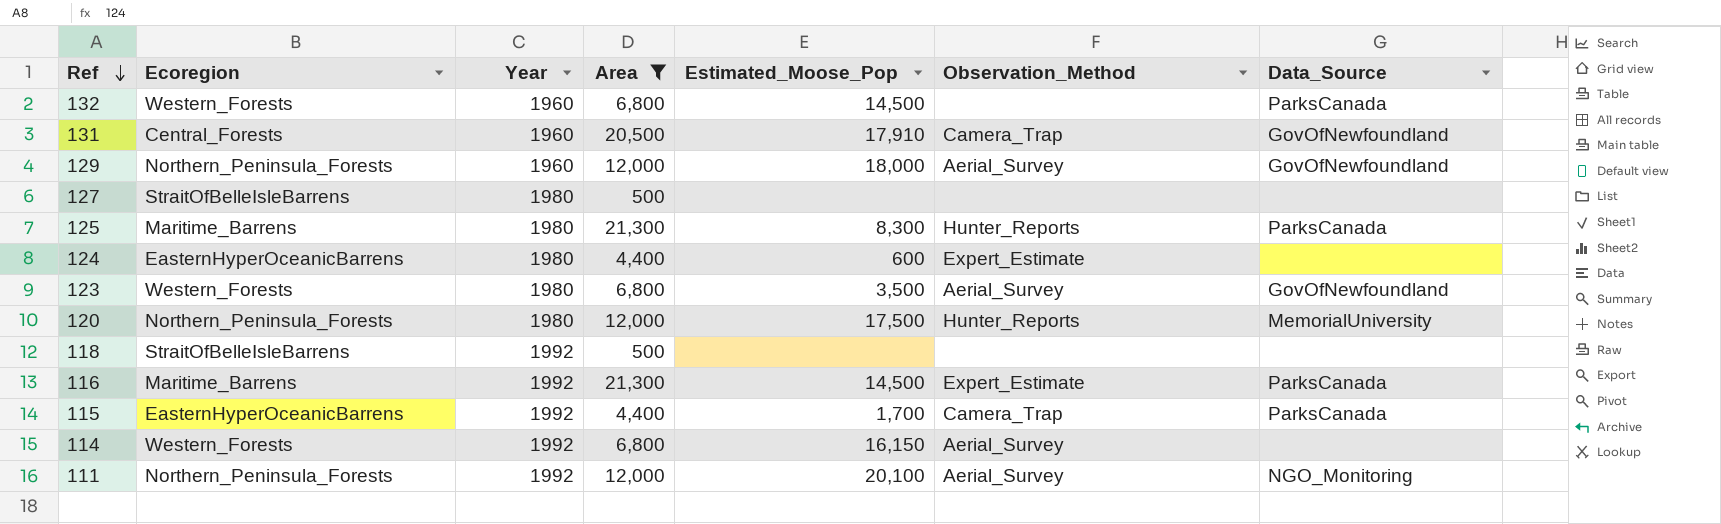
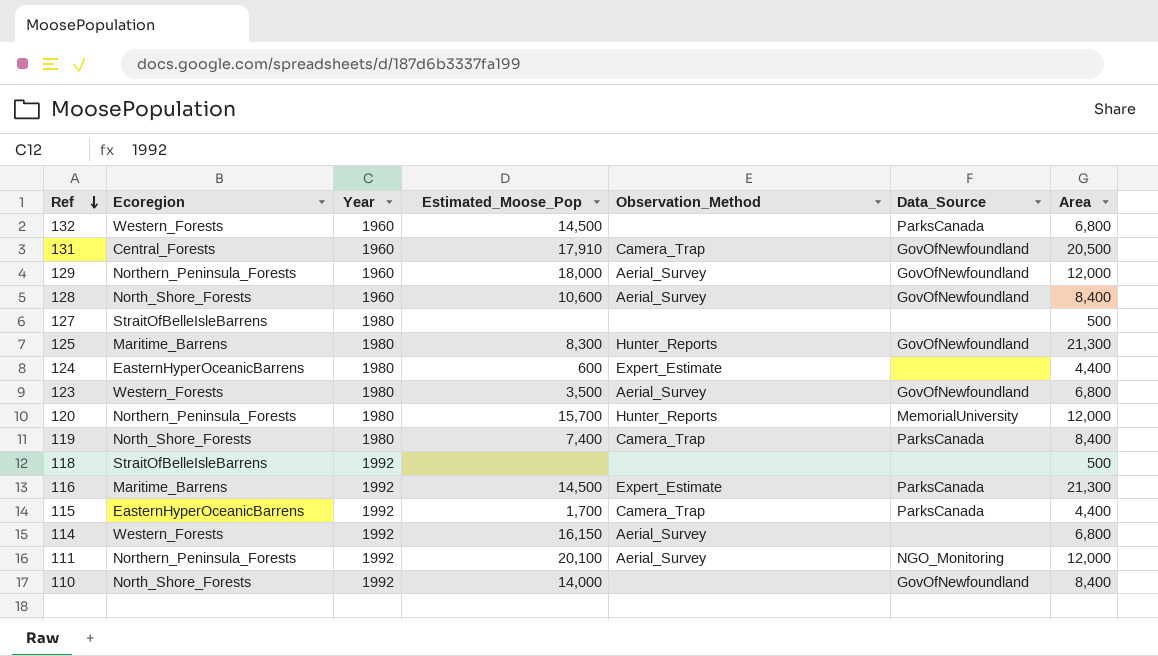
filter: Area != 8,400 -> none
column Area | position: 4 -> 7
125 | Data_Source: ParksCanada -> GovOfNewfoundland
120 | Estimated_Moose_Pop: 17,500 -> 15,700

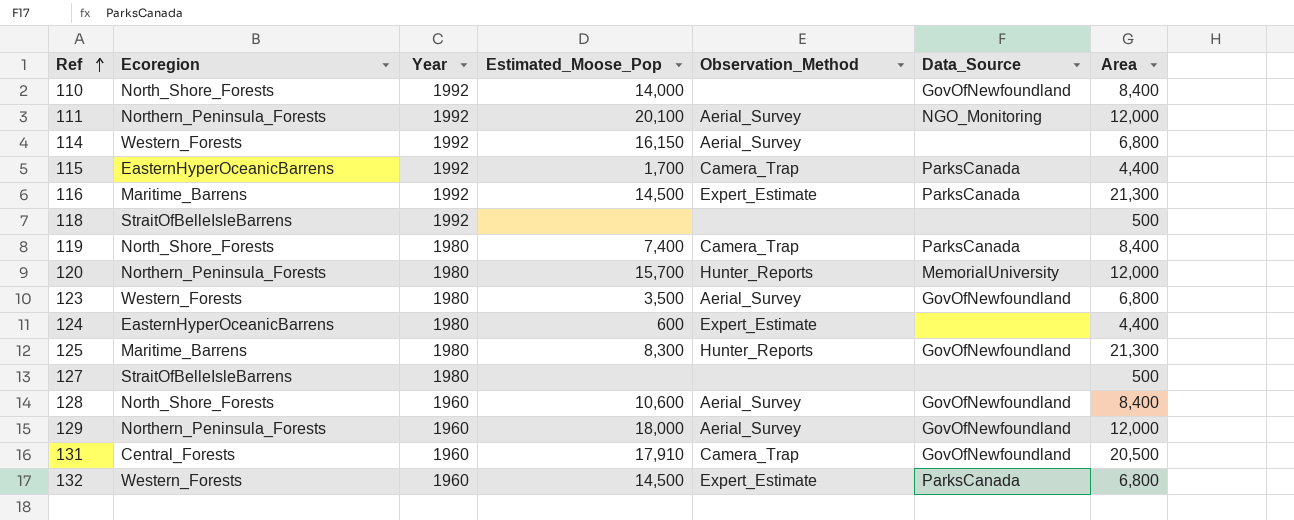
row order: Ref descending -> Ref ascending
132 | Observation_Method: none -> Expert_Estimate

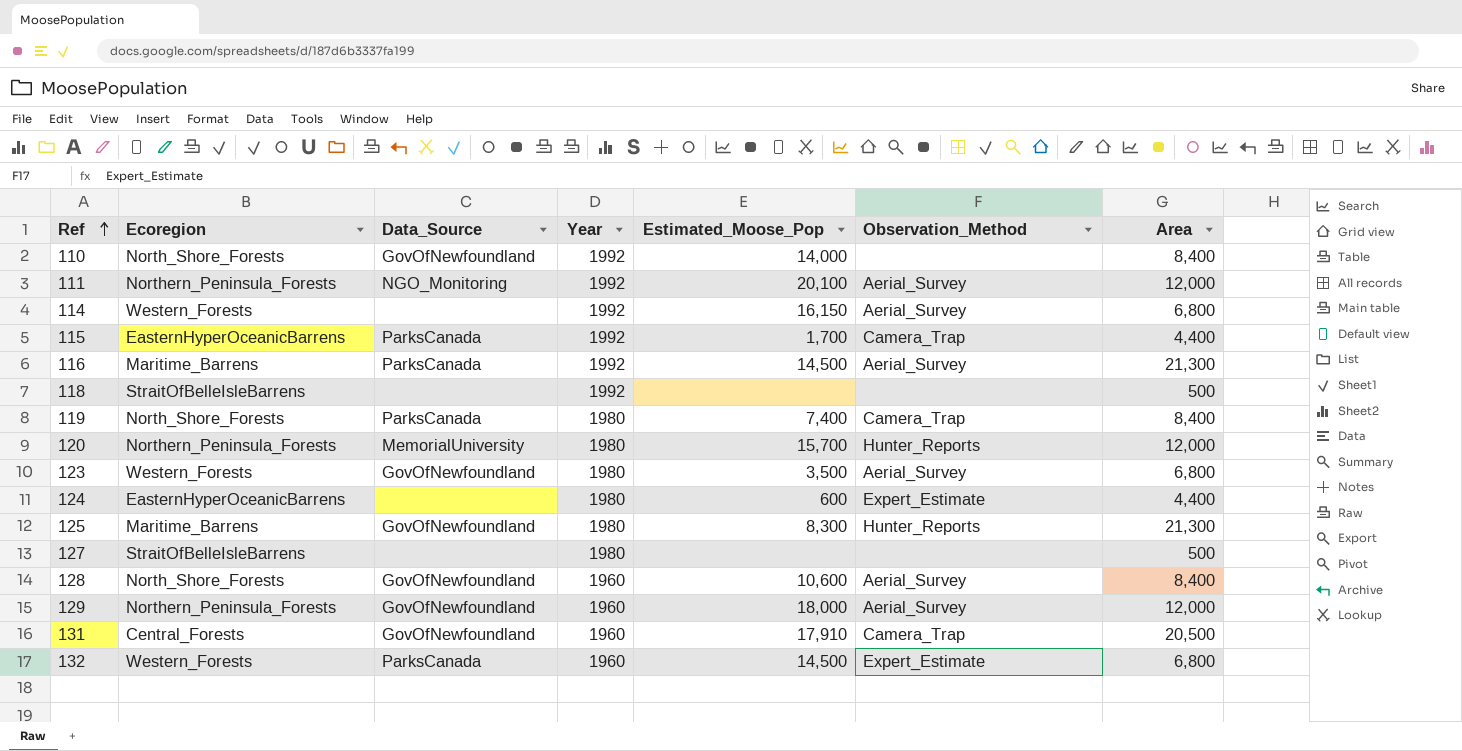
column Data_Source | position: 6 -> 3
116 | Observation_Method: Expert_Estimate -> Aerial_Survey

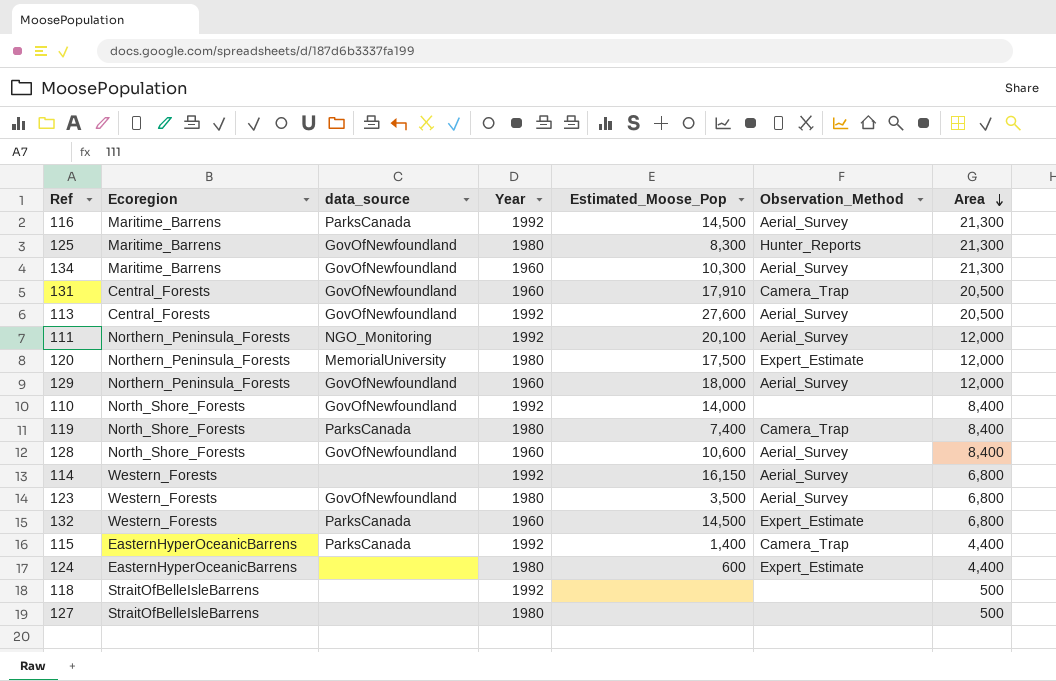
row order: Ref ascending -> Area descending
column name: Data_Source -> data_source
row 134: none -> Maritime_Barrens | GovOfNewfoundland | 1960 | 10,300 | Aerial_Survey | 21,300
row 113: none -> Central_Forests | GovOfNewfoundland | 1992 | 27,600 | Aerial_Survey | 20,500
120 | Estimated_Moose_Pop: 15,700 -> 17,500
120 | Observation_Method: Hunter_Reports -> Expert_Estimate
115 | Estimated_Moose_Pop: 1,700 -> 1,400

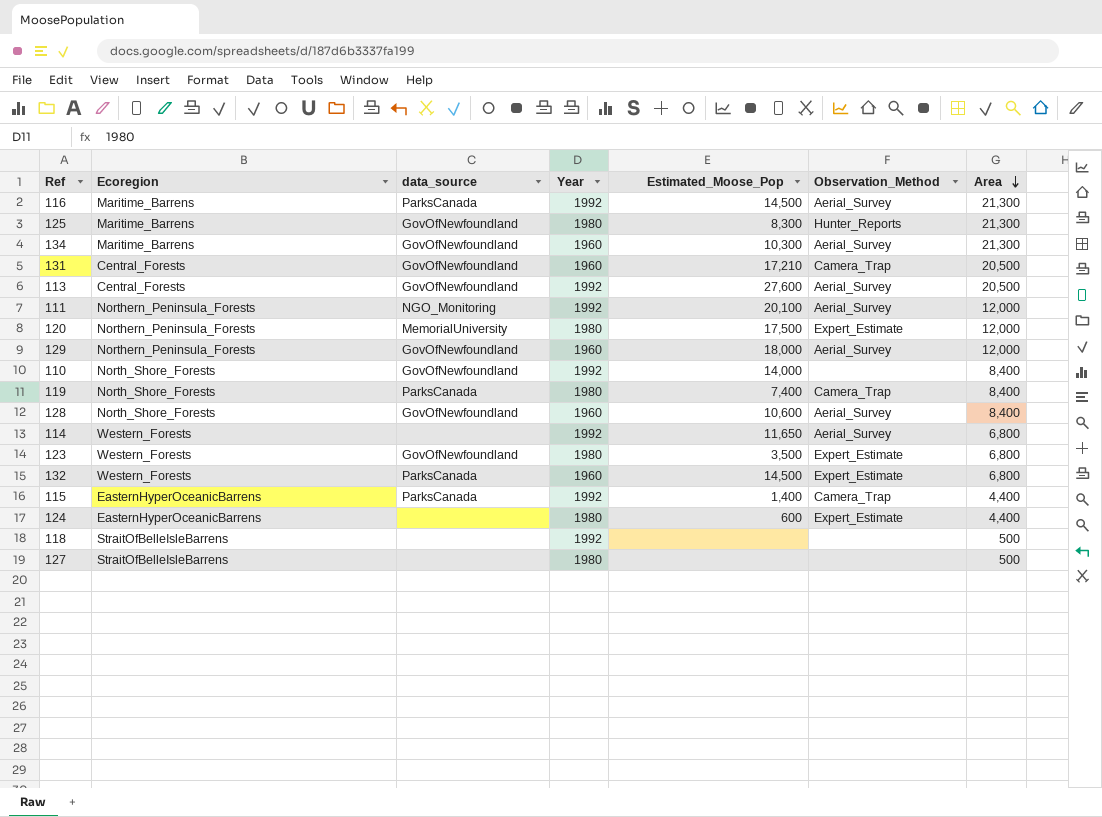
131 | Estimated_Moose_Pop: 17,910 -> 17,210
114 | Estimated_Moose_Pop: 16,150 -> 11,650
123 | Observation_Method: Aerial_Survey -> Expert_Estimate

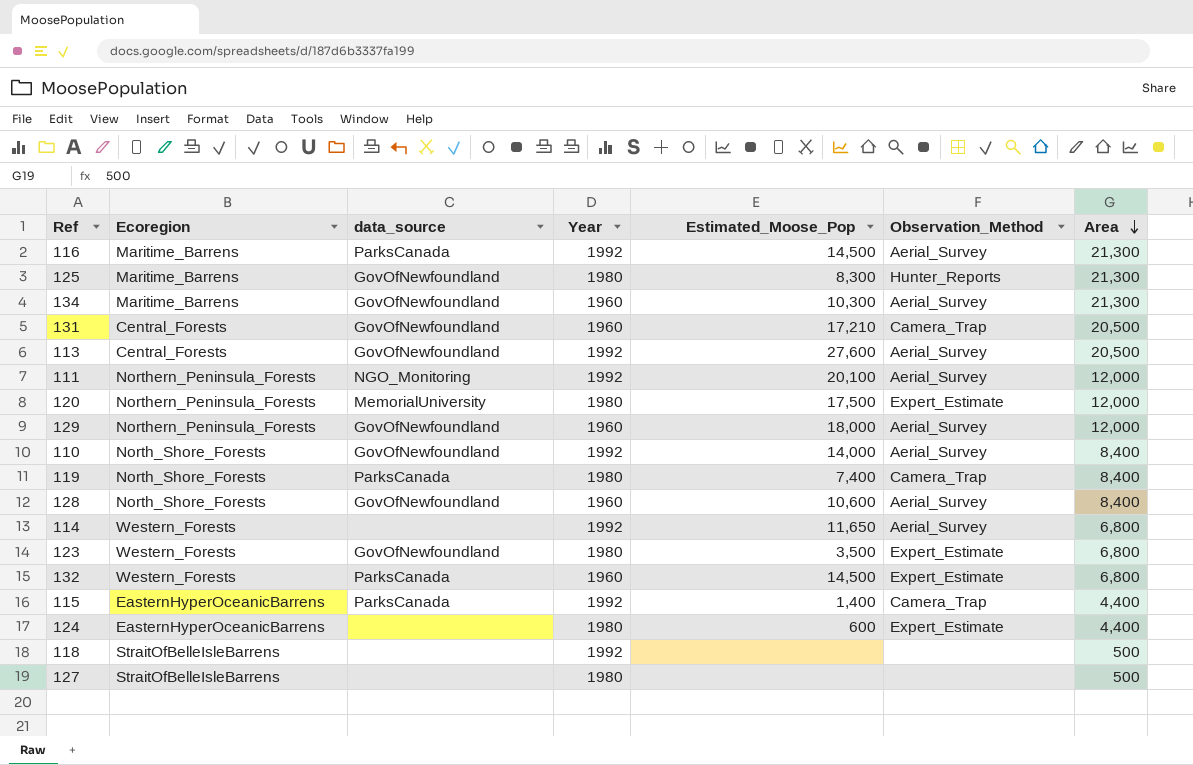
110 | Observation_Method: none -> Aerial_Survey

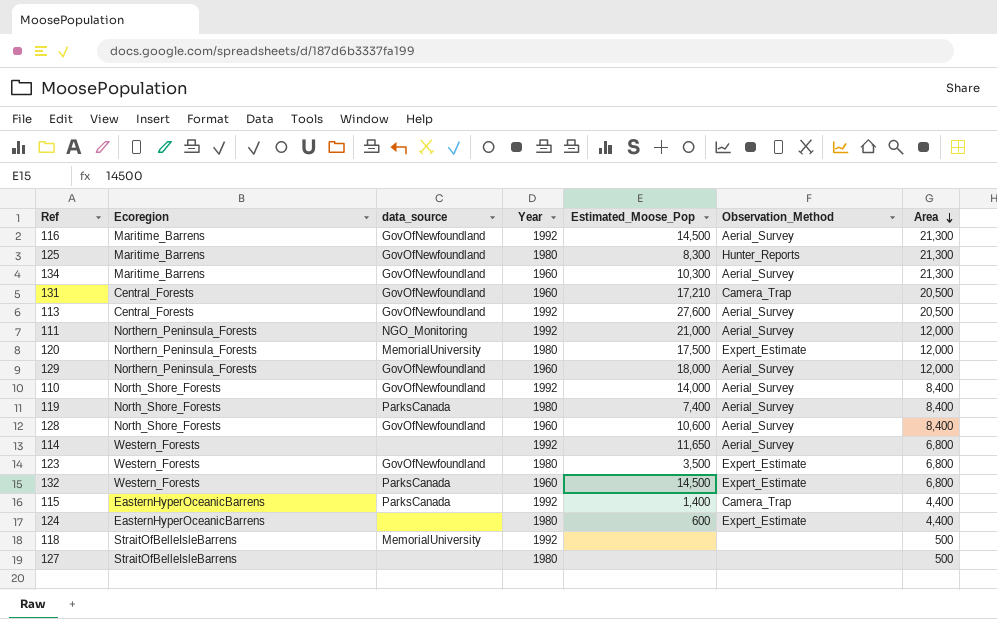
116 | data_source: ParksCanada -> GovOfNewfoundland
111 | Estimated_Moose_Pop: 20,100 -> 21,000
119 | Observation_Method: Camera_Trap -> Aerial_Survey
118 | data_source: none -> MemorialUniversity

